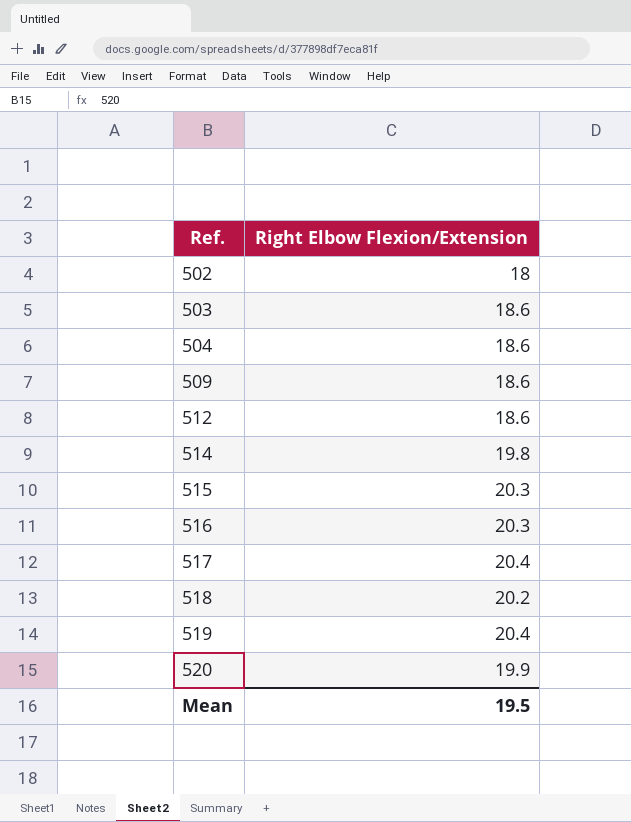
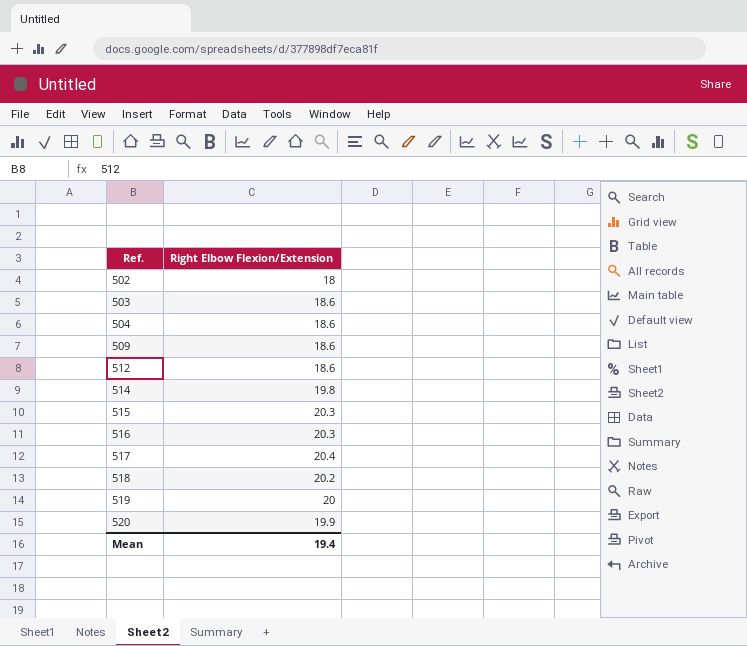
519 | Right Elbow Flexion/Extension: 20.4 -> 20
Mean | Right Elbow Flexion/Extension: 19.5 -> 19.4

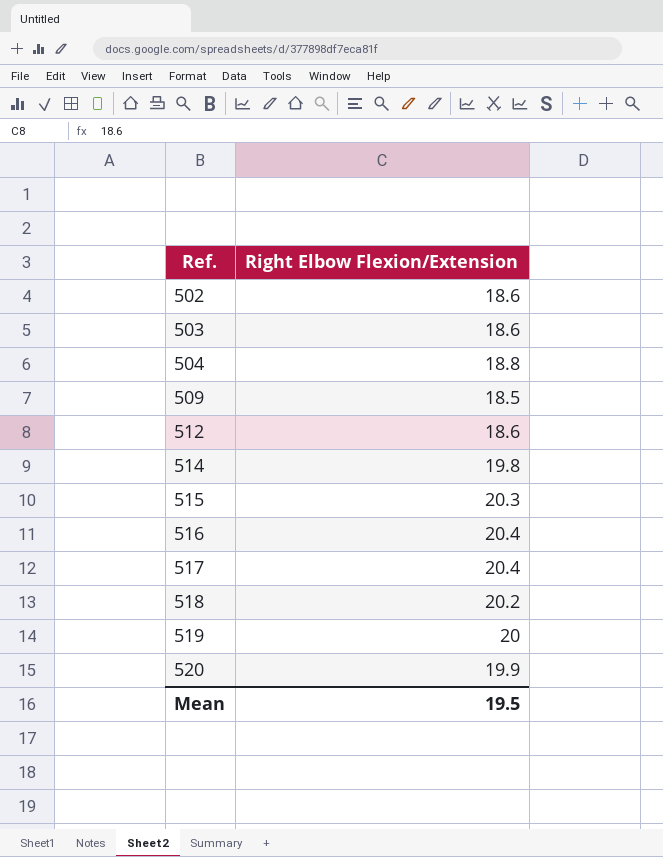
502 | Right Elbow Flexion/Extension: 18 -> 18.6
504 | Right Elbow Flexion/Extension: 18.6 -> 18.8
509 | Right Elbow Flexion/Extension: 18.6 -> 18.5
516 | Right Elbow Flexion/Extension: 20.3 -> 20.4
Mean | Right Elbow Flexion/Extension: 19.4 -> 19.5

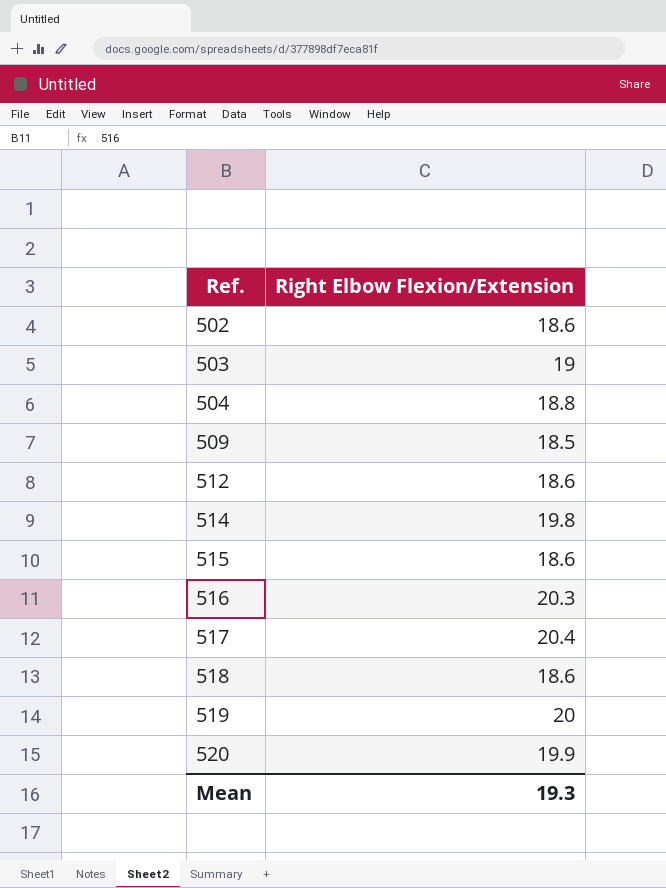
503 | Right Elbow Flexion/Extension: 18.6 -> 19
515 | Right Elbow Flexion/Extension: 20.3 -> 18.6
516 | Right Elbow Flexion/Extension: 20.4 -> 20.3
518 | Right Elbow Flexion/Extension: 20.2 -> 18.6
Mean | Right Elbow Flexion/Extension: 19.5 -> 19.3

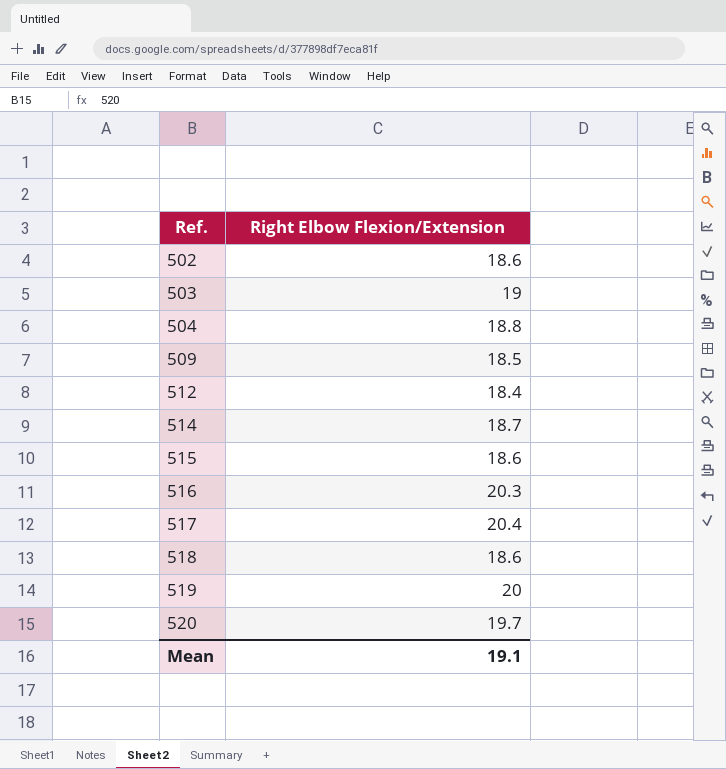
512 | Right Elbow Flexion/Extension: 18.6 -> 18.4
514 | Right Elbow Flexion/Extension: 19.8 -> 18.7
520 | Right Elbow Flexion/Extension: 19.9 -> 19.7
Mean | Right Elbow Flexion/Extension: 19.3 -> 19.1

